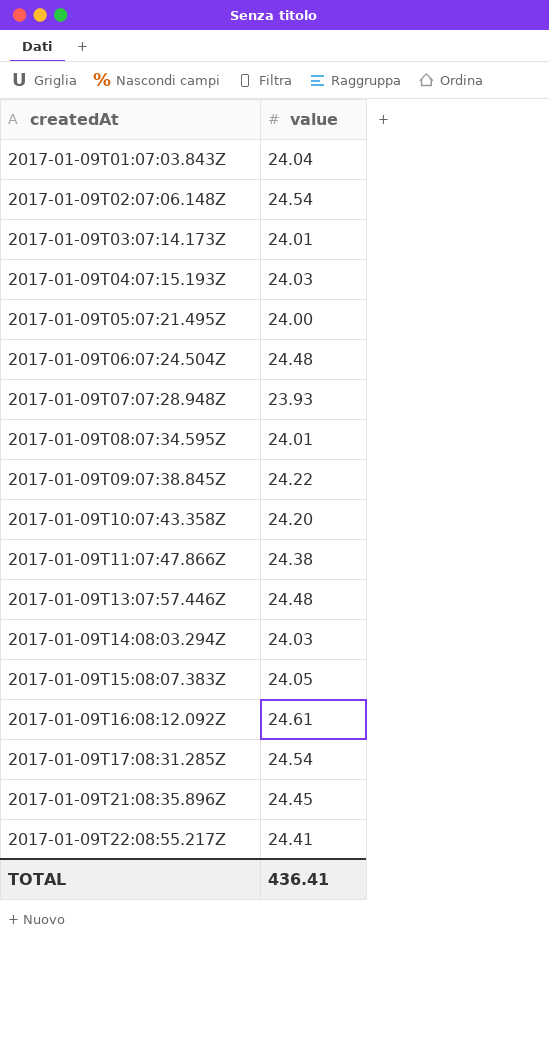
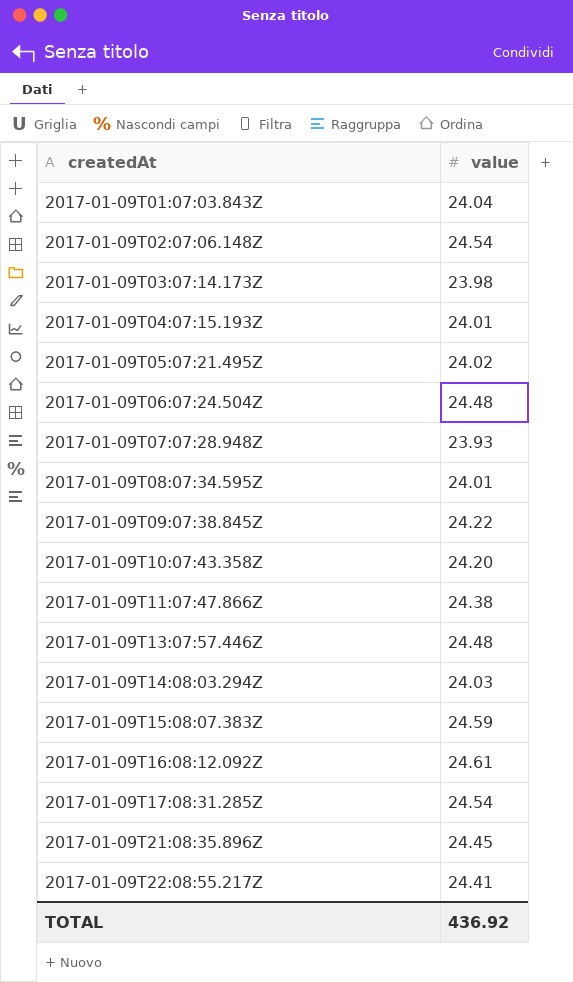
2017-01-09T03:07:14.173Z | value: 24.01 -> 23.98
2017-01-09T04:07:15.193Z | value: 24.03 -> 24.01
2017-01-09T05:07:21.495Z | value: 24.00 -> 24.02
2017-01-09T15:08:07.383Z | value: 24.05 -> 24.59
TOTAL | value: 436.41 -> 436.92

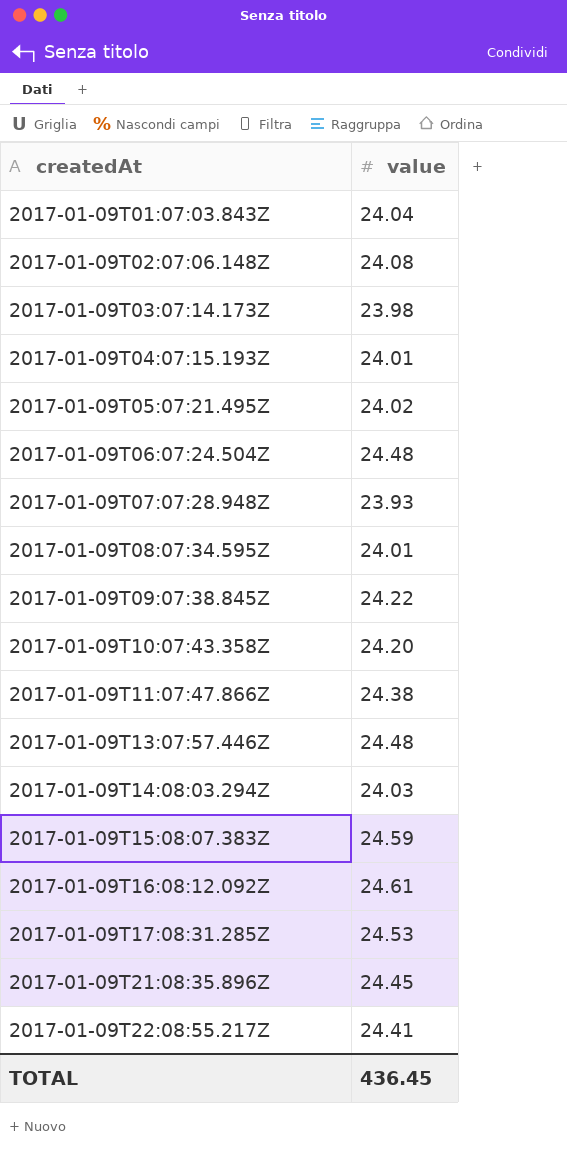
2017-01-09T02:07:06.148Z | value: 24.54 -> 24.08
2017-01-09T17:08:31.285Z | value: 24.54 -> 24.53
TOTAL | value: 436.92 -> 436.45

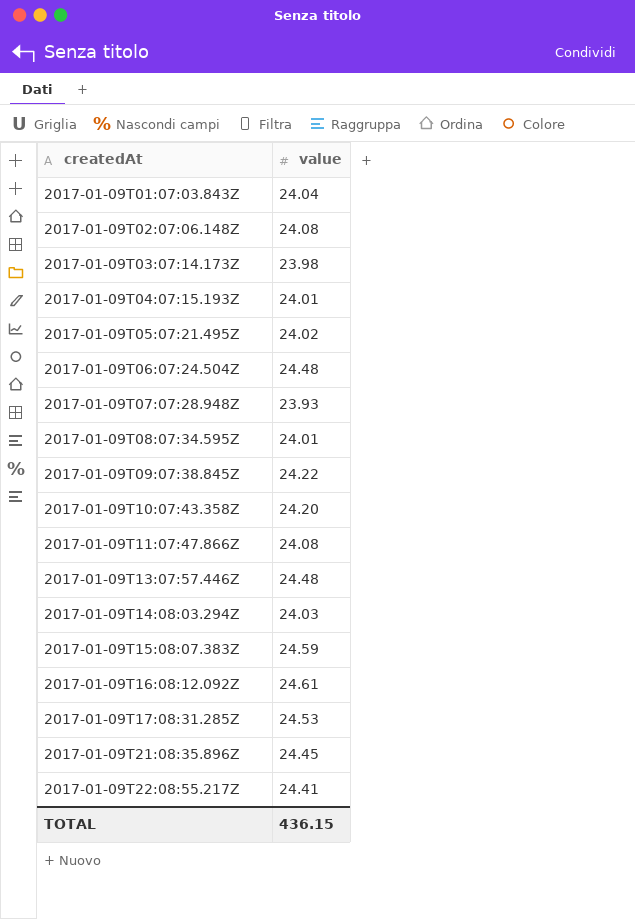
2017-01-09T11:07:47.866Z | value: 24.38 -> 24.08
TOTAL | value: 436.45 -> 436.15

